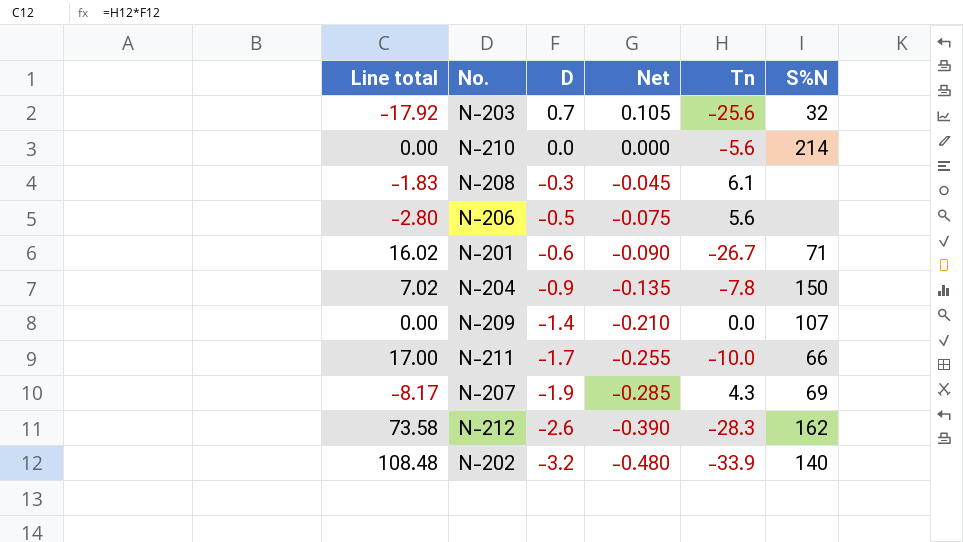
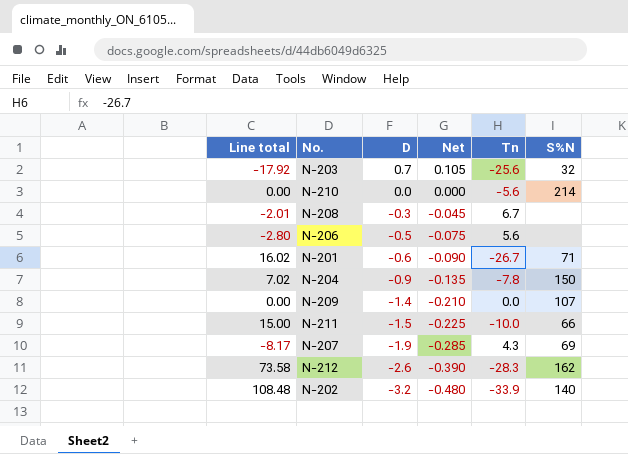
N-208 | Line total: -1.83 -> -2.01
N-208 | Tn: 6.1 -> 6.7
N-211 | Line total: 17.00 -> 15.00
N-211 | D: -1.7 -> -1.5
N-211 | Net: -0.255 -> -0.225

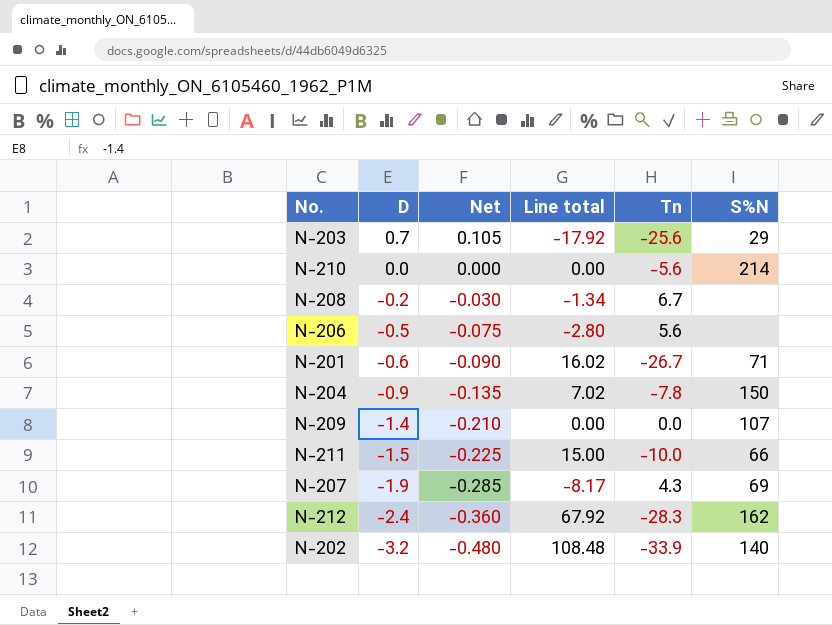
column Line total | position: 1 -> 4
N-203 | S%N: 32 -> 29
N-208 | D: -0.3 -> -0.2
N-208 | Net: -0.045 -> -0.030
N-208 | Line total: -2.01 -> -1.34
N-212 | D: -2.6 -> -2.4
N-212 | Net: -0.390 -> -0.360
N-212 | Line total: 73.58 -> 67.92

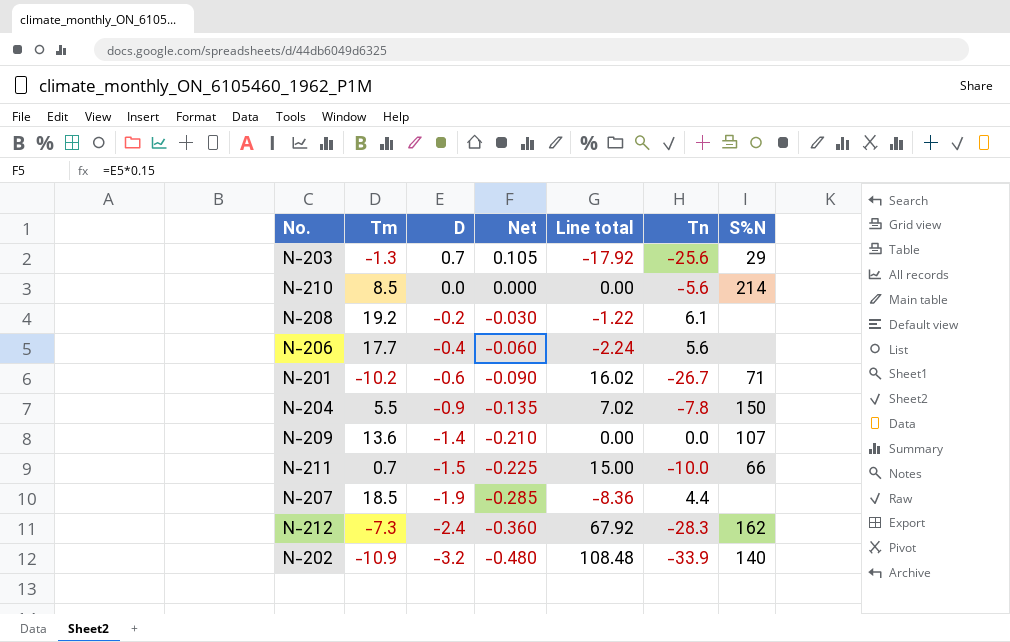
column Tm | position: none -> 2
N-208 | Line total: -1.34 -> -1.22
N-208 | Tn: 6.7 -> 6.1
N-206 | D: -0.5 -> -0.4
N-206 | Net: -0.075 -> -0.060
N-206 | Line total: -2.80 -> -2.24
N-207 | Line total: -8.17 -> -8.36
N-207 | Tn: 4.3 -> 4.4
N-207 | S%N: 69 -> none

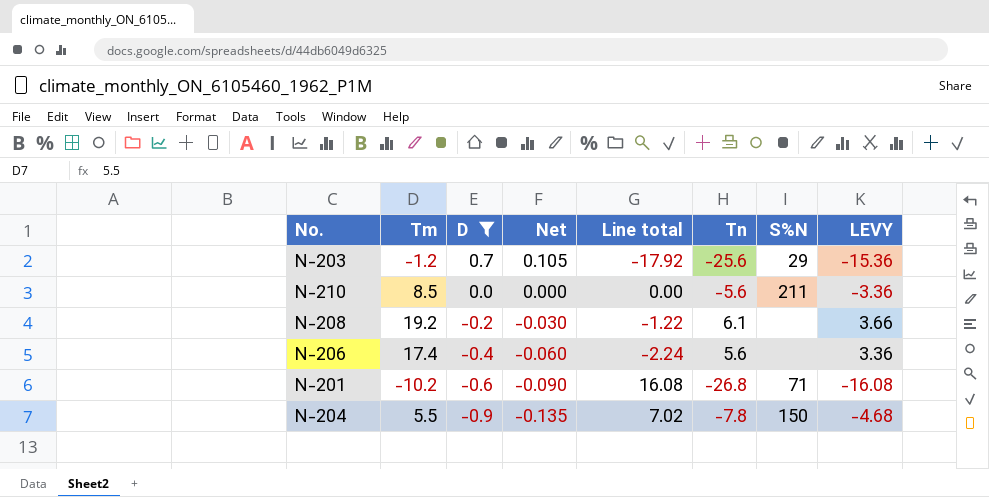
filter: none -> D >= -0.9
column LEVY | formula: none -> [Tn] * 0.6
N-203 | Tm: -1.3 -> -1.2
N-210 | S%N: 214 -> 211
N-206 | Tm: 17.7 -> 17.4
N-201 | Line total: 16.02 -> 16.08
N-201 | Tn: -26.7 -> -26.8

